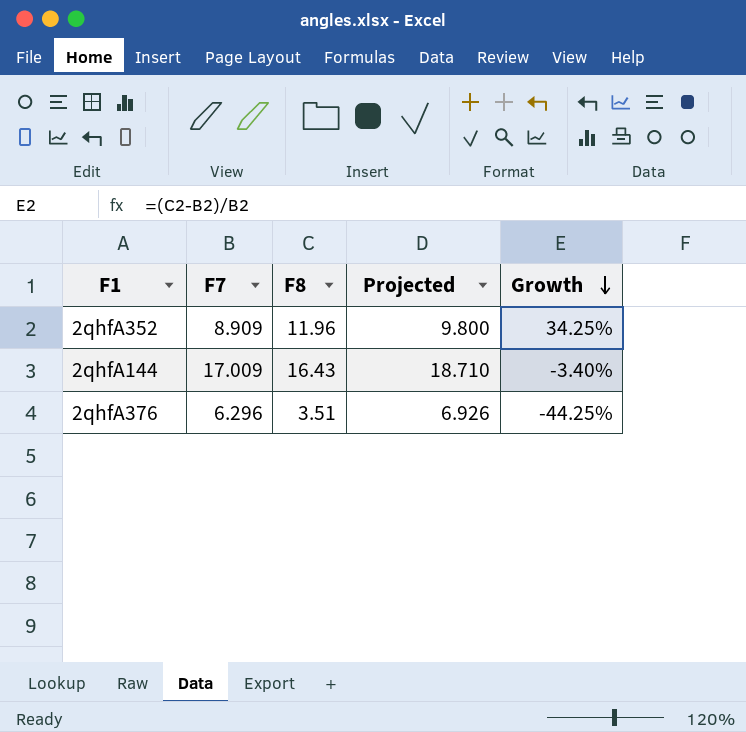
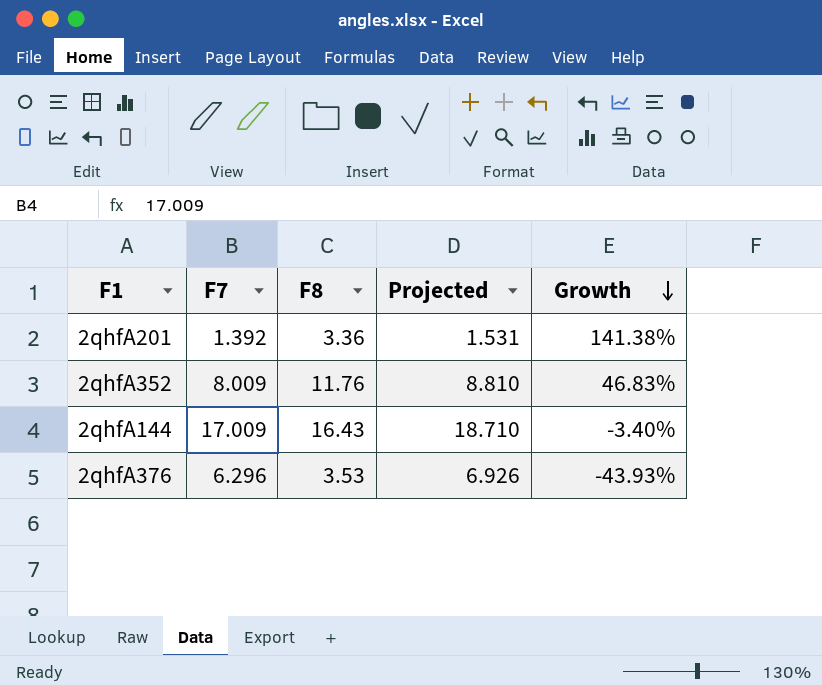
row 2qhfA201: none -> 1.392 | 3.36 | 1.531 | 141.38%
2qhfA352 | F7: 8.909 -> 8.009
2qhfA352 | F8: 11.96 -> 11.76
2qhfA352 | Projected: 9.800 -> 8.810
2qhfA352 | Growth: 34.25% -> 46.83%
2qhfA376 | F8: 3.51 -> 3.53
2qhfA376 | Growth: -44.25% -> -43.93%

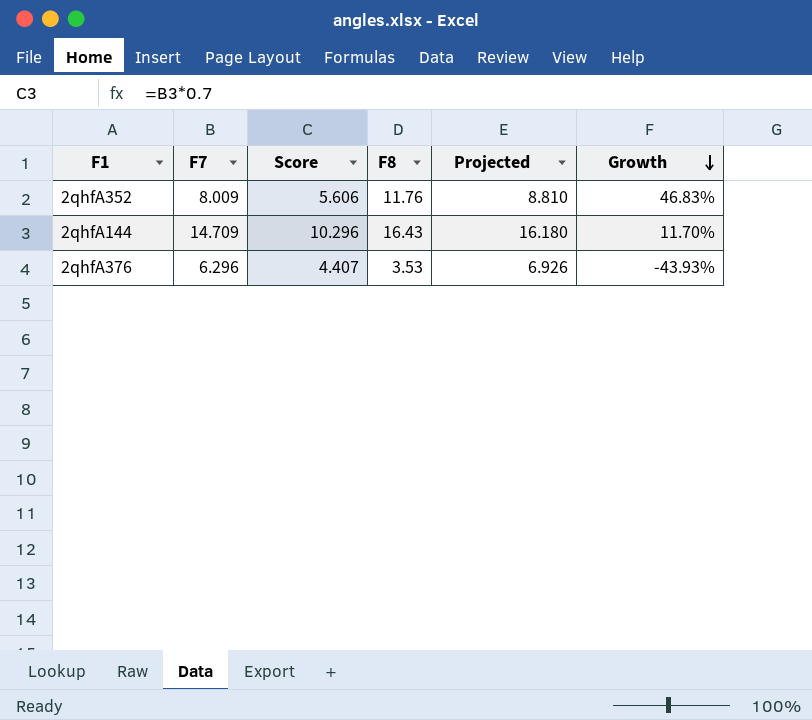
column Score | formula: none -> [F7] * 0.7
row 2qhfA201: 1.392 | 3.36 | 1.531 | 141.38% -> none
2qhfA144 | F7: 17.009 -> 14.709
2qhfA144 | Projected: 18.710 -> 16.180
2qhfA144 | Growth: -3.40% -> 11.70%

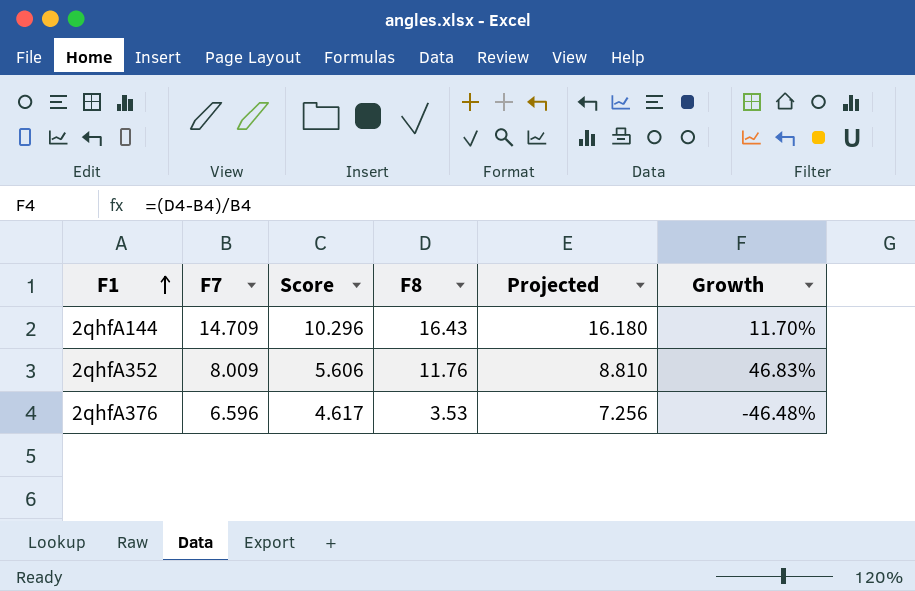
row order: Growth descending -> F1 ascending
2qhfA376 | F7: 6.296 -> 6.596
2qhfA376 | Score: 4.407 -> 4.617
2qhfA376 | Projected: 6.926 -> 7.256
2qhfA376 | Growth: -43.93% -> -46.48%

